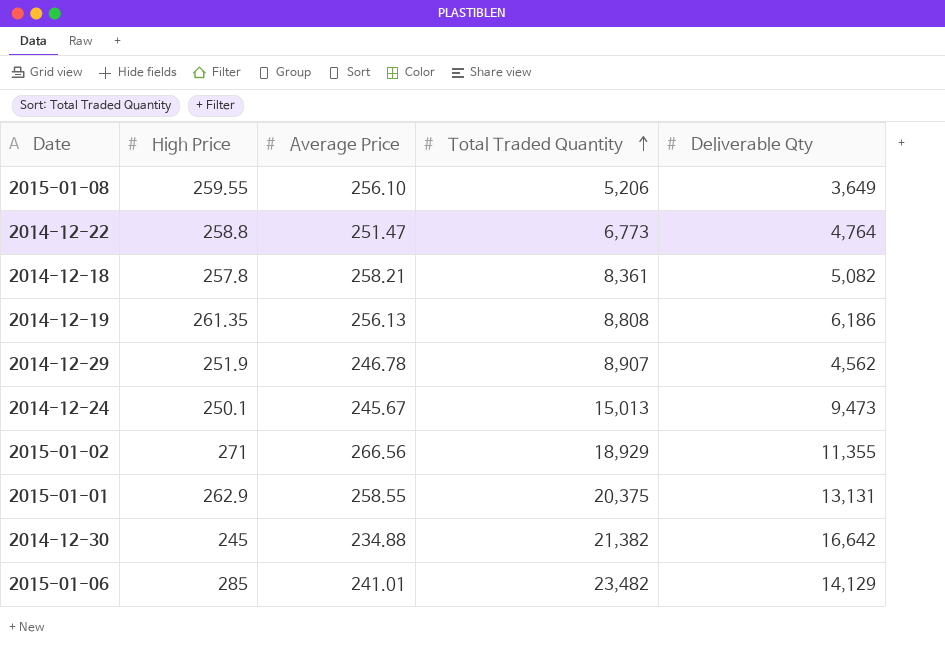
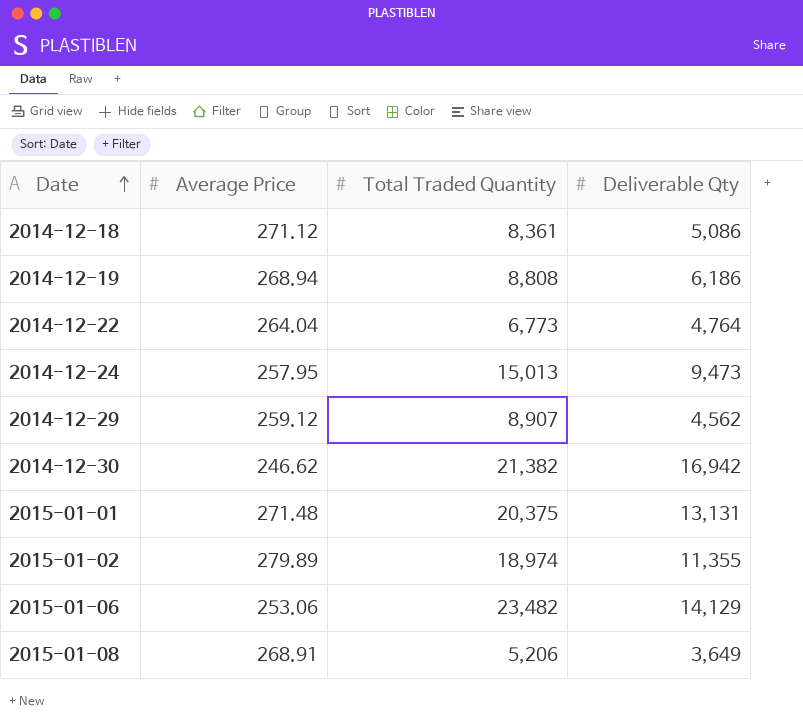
row order: Total Traded Quantity ascending -> Date ascending
column High Price | position: 2 -> none
2014-12-18 | Average Price: 258.21 -> 271.12
2014-12-18 | Deliverable Qty: 5,082 -> 5,086
2014-12-19 | Average Price: 256.13 -> 268.94
2014-12-22 | Average Price: 251.47 -> 264.04
2014-12-24 | Average Price: 245.67 -> 257.95
2014-12-29 | Average Price: 246.78 -> 259.12
2014-12-30 | Average Price: 234.88 -> 246.62
2014-12-30 | Deliverable Qty: 16,642 -> 16,942
2015-01-01 | Average Price: 258.55 -> 271.48
2015-01-02 | Average Price: 266.56 -> 279.89
2015-01-02 | Total Traded Quantity: 18,929 -> 18,974
2015-01-06 | Average Price: 241.01 -> 253.06
2015-01-08 | Average Price: 256.10 -> 268.91

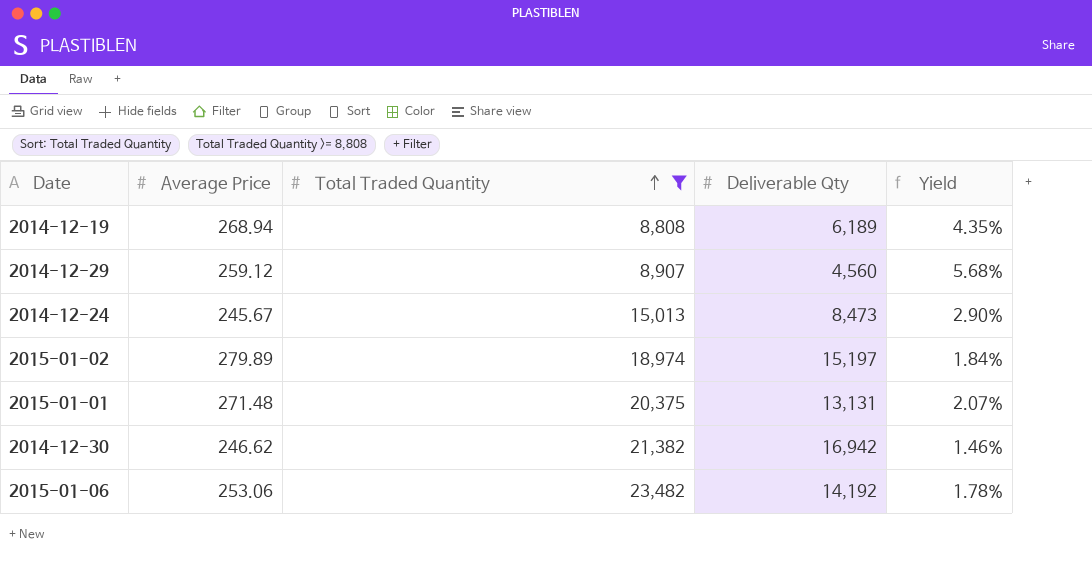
filter: none -> Total Traded Quantity >= 8,808
row order: Date ascending -> Total Traded Quantity ascending
column Yield | formula: none -> [Average Price] / [Deliverable Qty]
2014-12-19 | Deliverable Qty: 6,186 -> 6,189
2014-12-29 | Deliverable Qty: 4,562 -> 4,560
2014-12-24 | Average Price: 257.95 -> 245.67
2014-12-24 | Deliverable Qty: 9,473 -> 8,473
2015-01-02 | Deliverable Qty: 11,355 -> 15,197
2015-01-06 | Deliverable Qty: 14,129 -> 14,192

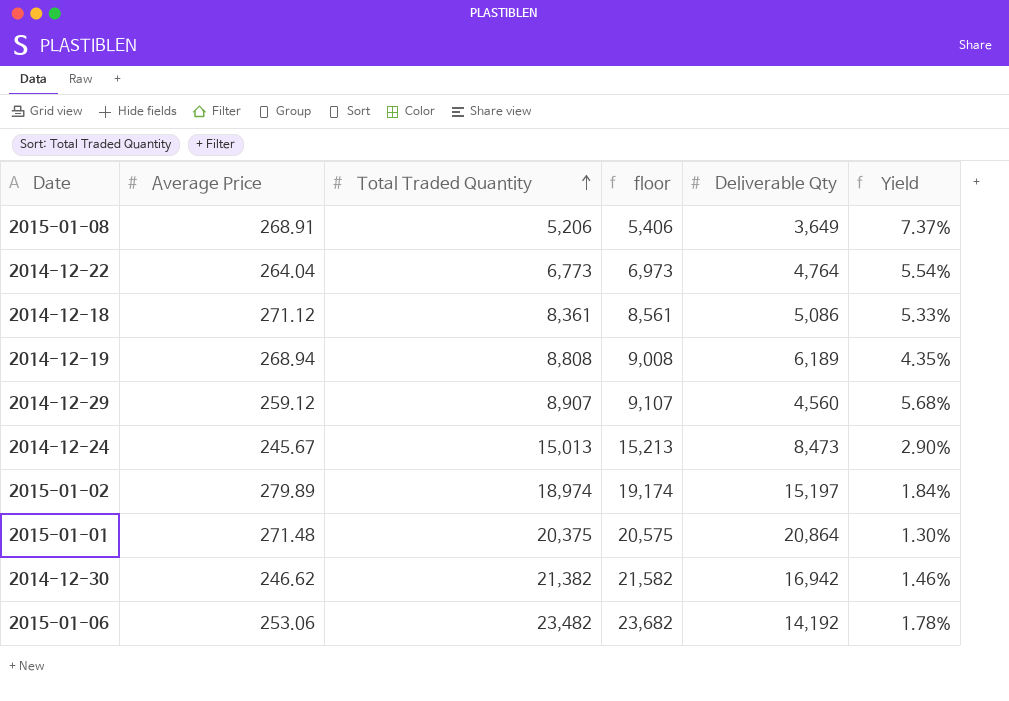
filter: Total Traded Quantity >= 8,808 -> none
column floor | formula: none -> [Total Traded Quantity] + 200
2015-01-01 | Deliverable Qty: 13,131 -> 20,864
2015-01-01 | Yield: 2.07% -> 1.30%

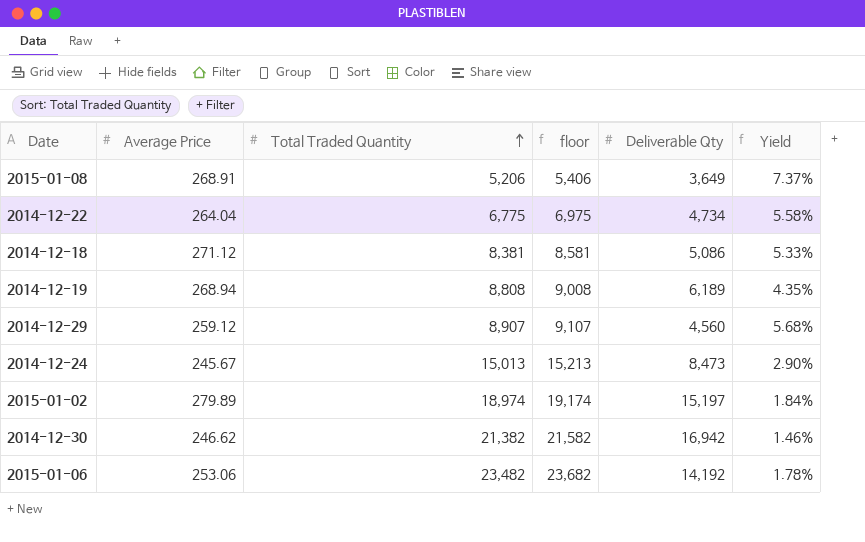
row 2015-01-01: 271.48 | 20,375 | 20,575 | 20,864 | 1.30% -> none
2014-12-22 | Total Traded Quantity: 6,773 -> 6,775
2014-12-22 | floor: 6,973 -> 6,975
2014-12-22 | Deliverable Qty: 4,764 -> 4,734
2014-12-22 | Yield: 5.54% -> 5.58%
2014-12-18 | Total Traded Quantity: 8,361 -> 8,381
2014-12-18 | floor: 8,561 -> 8,581

